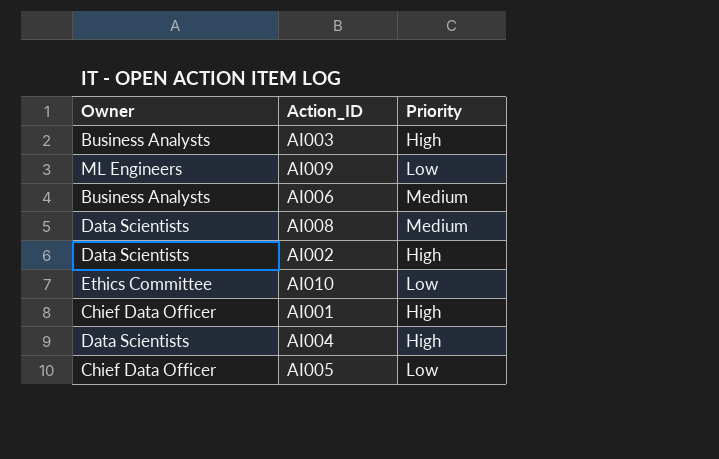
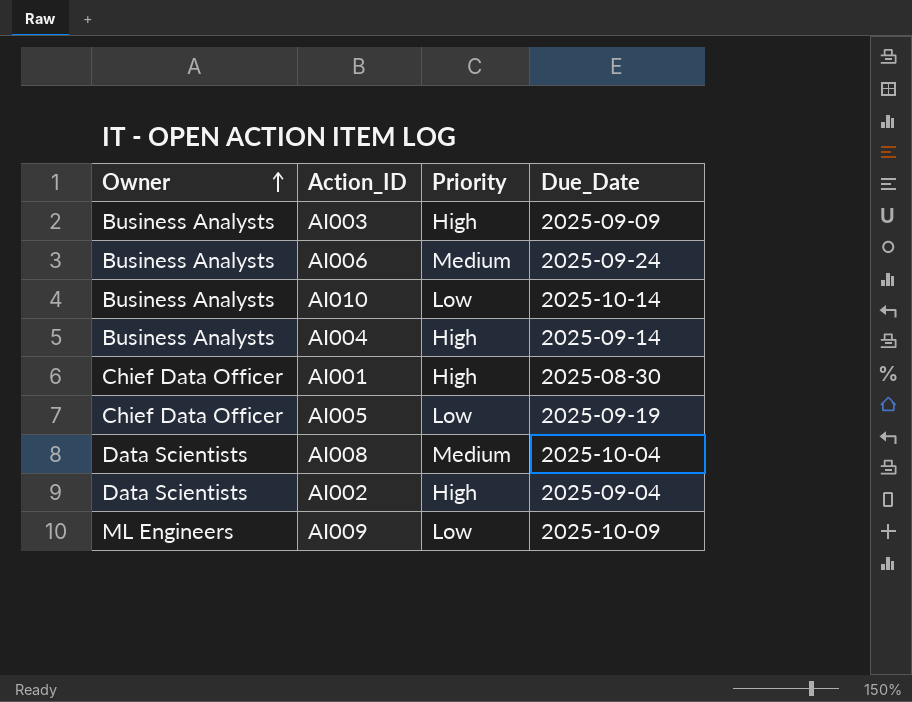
row order: none -> Owner ascending
column Due_Date | position: none -> 4
AI010 | Owner: Ethics Committee -> Business Analysts
AI004 | Owner: Data Scientists -> Business Analysts

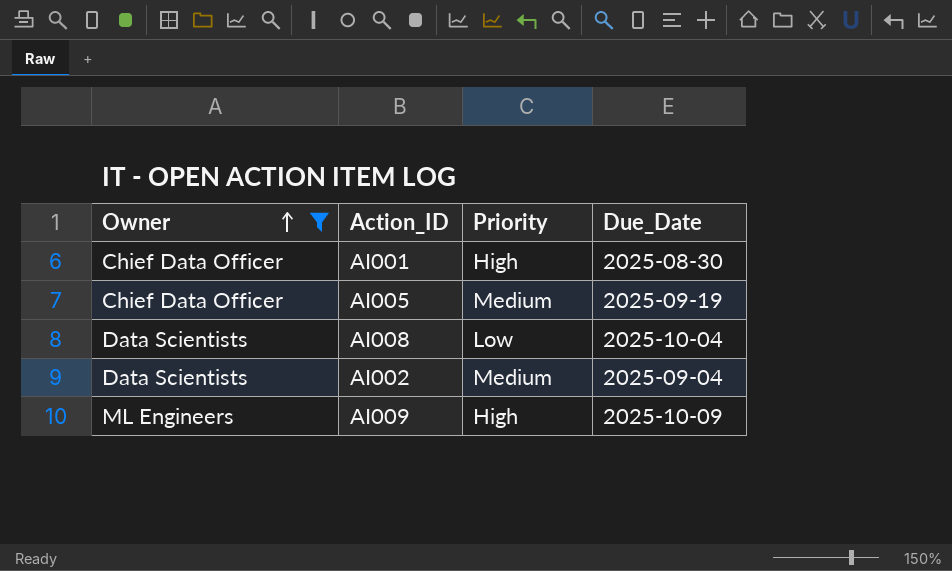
filter: none -> Owner != Business Analysts
AI005 | Priority: Low -> Medium
AI008 | Priority: Medium -> Low
AI002 | Priority: High -> Medium
AI009 | Priority: Low -> High

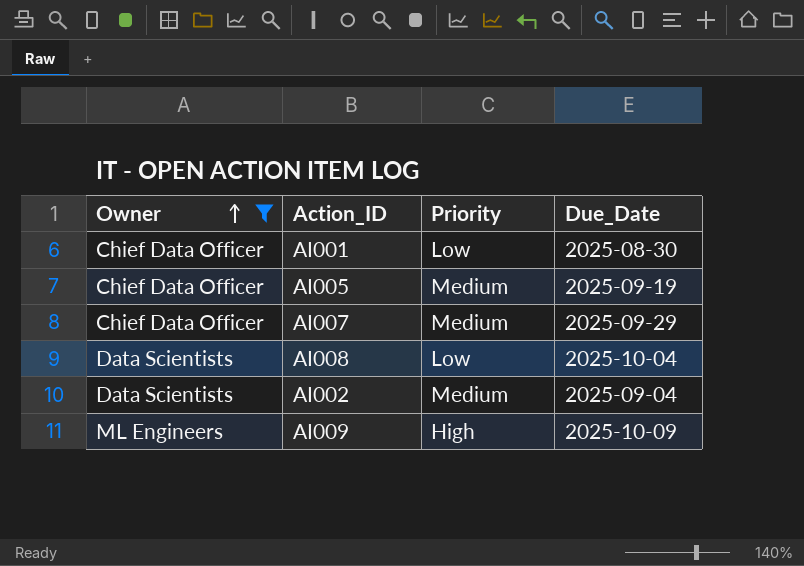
AI001 | Priority: High -> Low
row AI007: none -> Chief Data Officer | Medium | 2025-09-29

